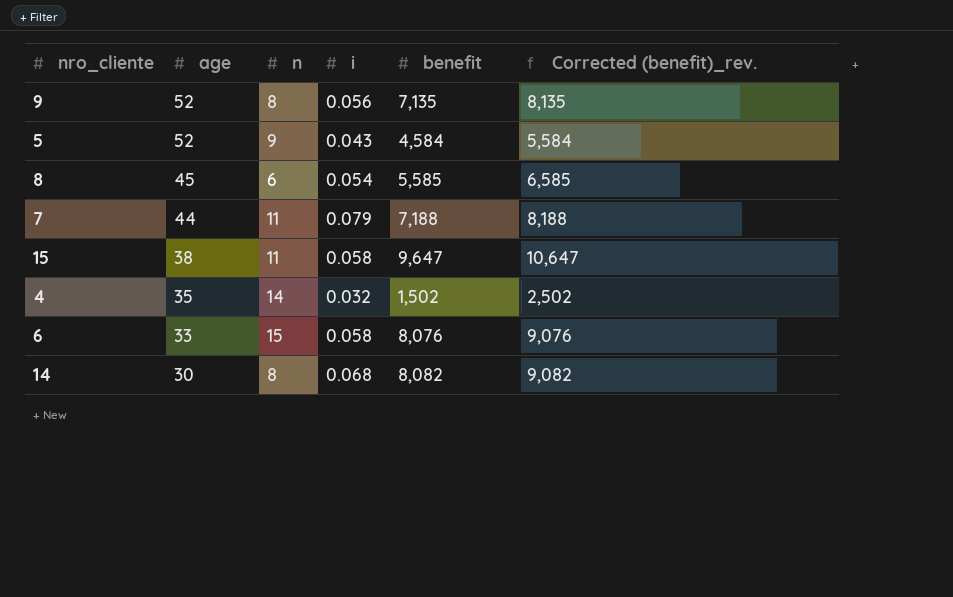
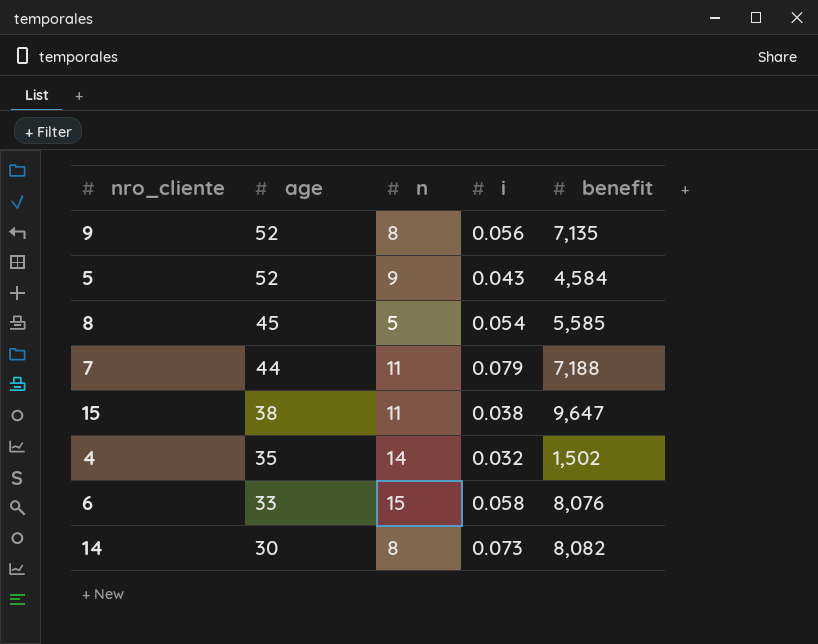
column Corrected (benefit)_rev. | formula: [benefit] + 1000 -> none
8 | n: 6 -> 5
15 | i: 0.058 -> 0.038
14 | i: 0.068 -> 0.073

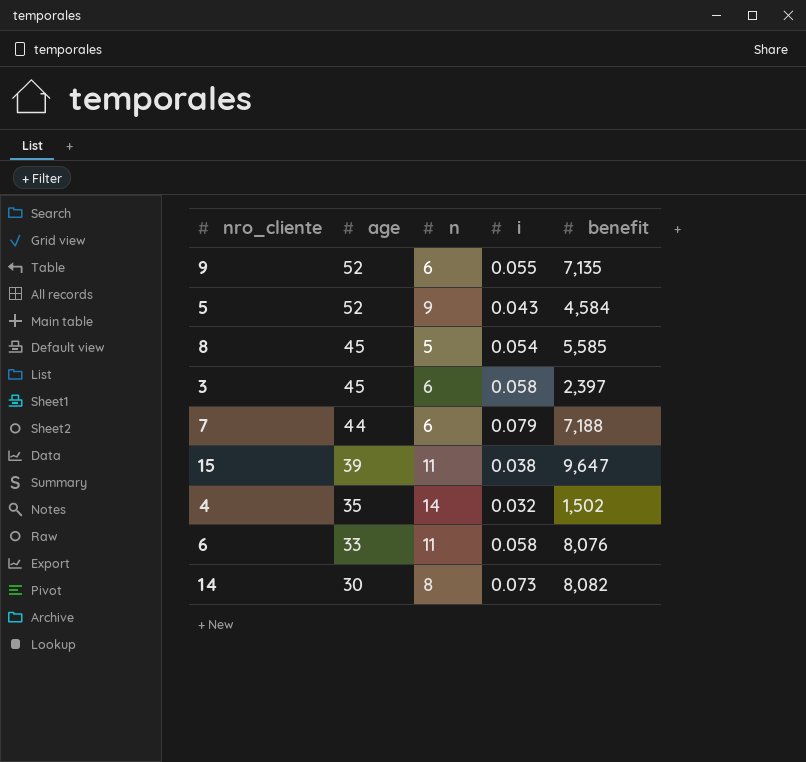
9 | n: 8 -> 6
9 | i: 0.056 -> 0.055
row 3: none -> 45 | 6 | 0.058 | 2,397
7 | n: 11 -> 6
15 | age: 38 -> 39
6 | n: 15 -> 11

